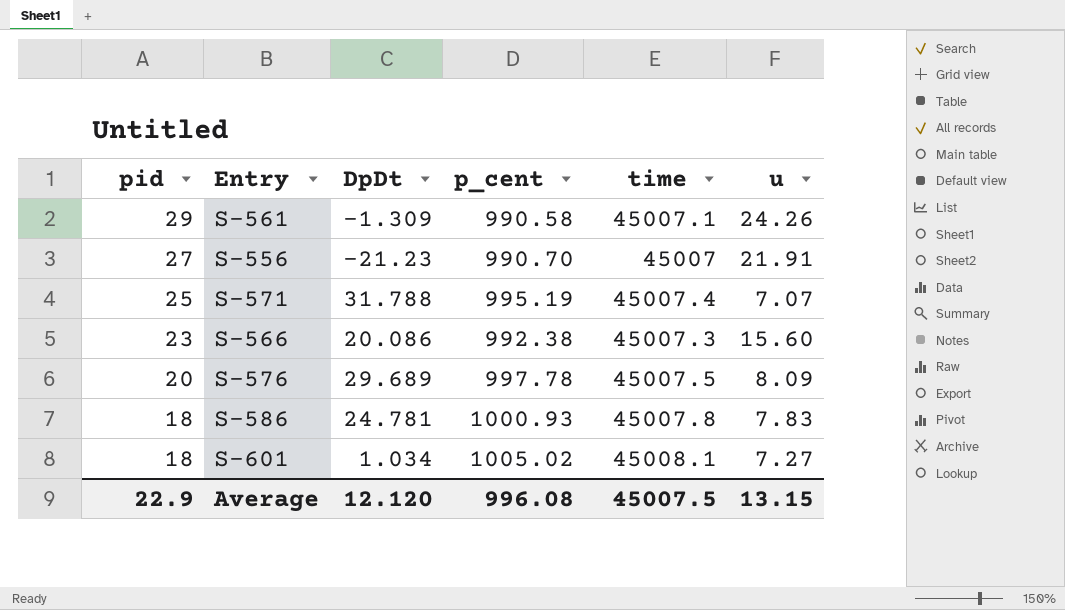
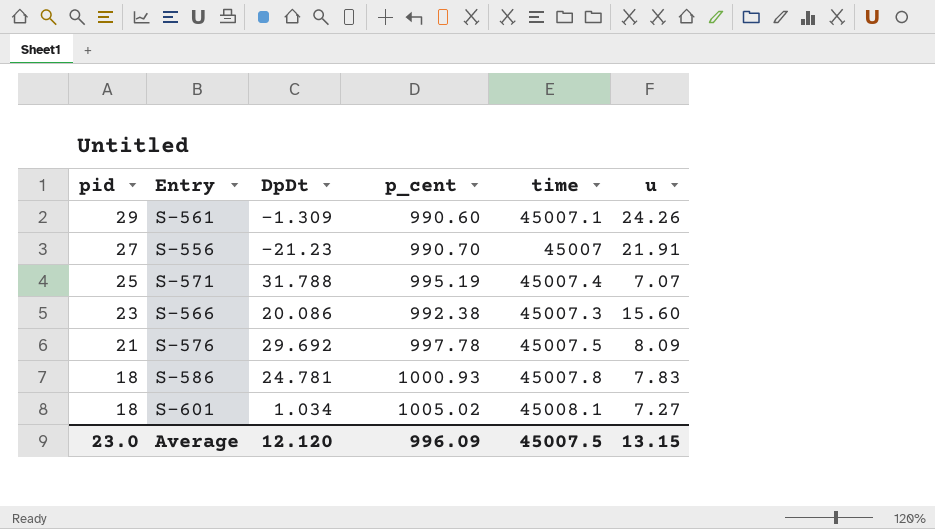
S-561 | p_cent: 990.58 -> 990.60
S-576 | pid: 20 -> 21
S-576 | DpDt: 29.689 -> 29.692
Average | pid: 22.9 -> 23.0
Average | p_cent: 996.08 -> 996.09

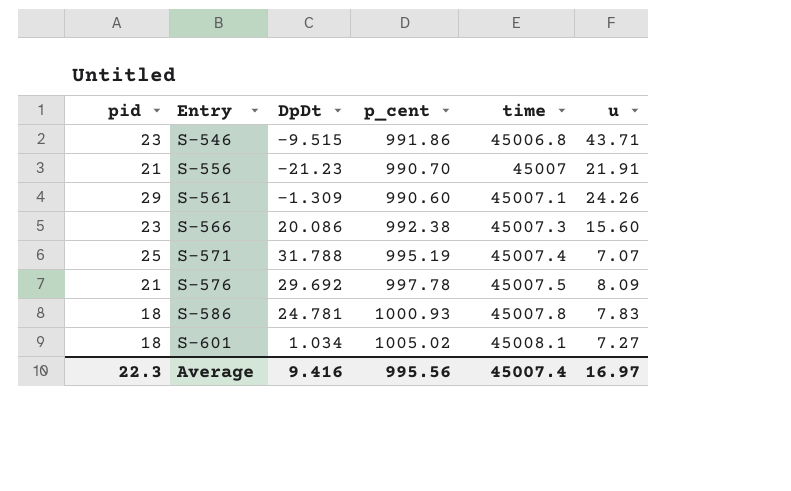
row order: pid descending -> Entry ascending
row S-546: none -> 23 | -9.515 | 991.86 | 45006.8 | 43.71
S-556 | pid: 27 -> 21
Average | pid: 23.0 -> 22.3
Average | DpDt: 12.120 -> 9.416
Average | p_cent: 996.09 -> 995.56
Average | time: 45007.5 -> 45007.4
Average | u: 13.15 -> 16.97

